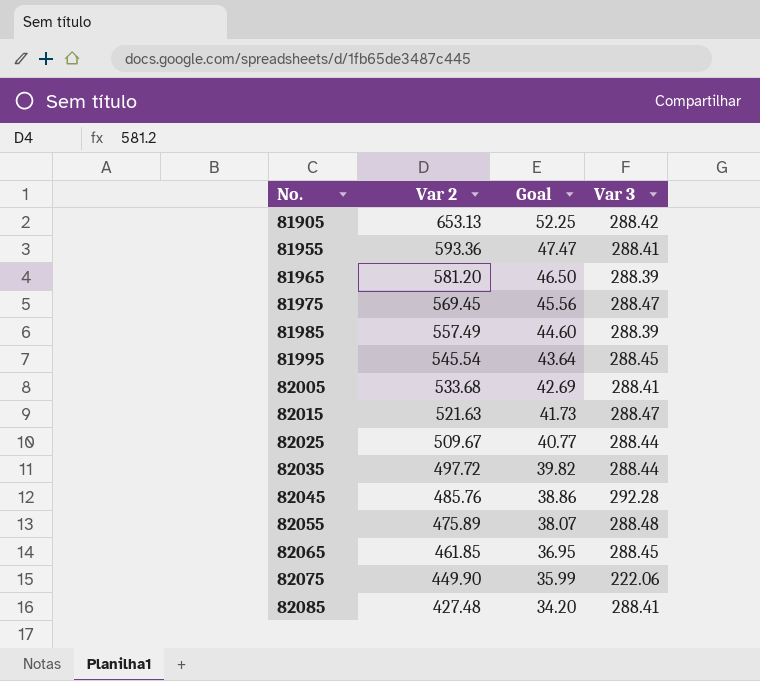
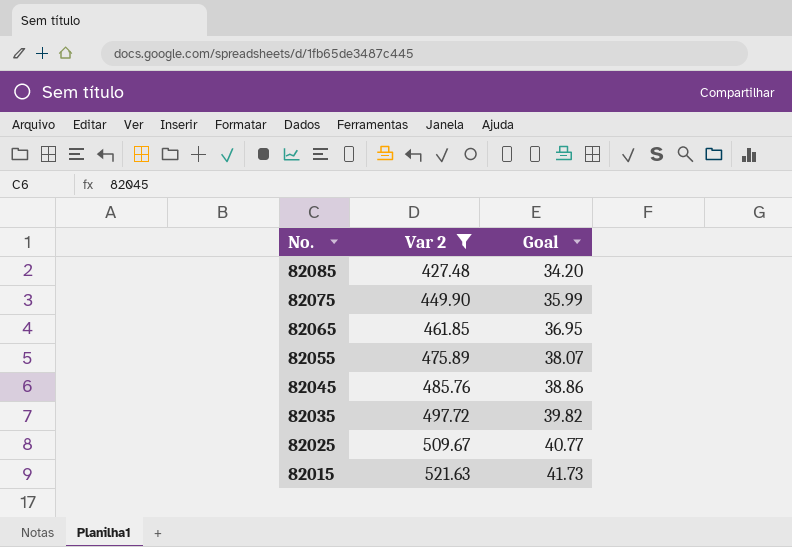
filter: none -> Var 2 <= 521.63
row order: No. ascending -> No. descending
column Var 3 | position: 4 -> none

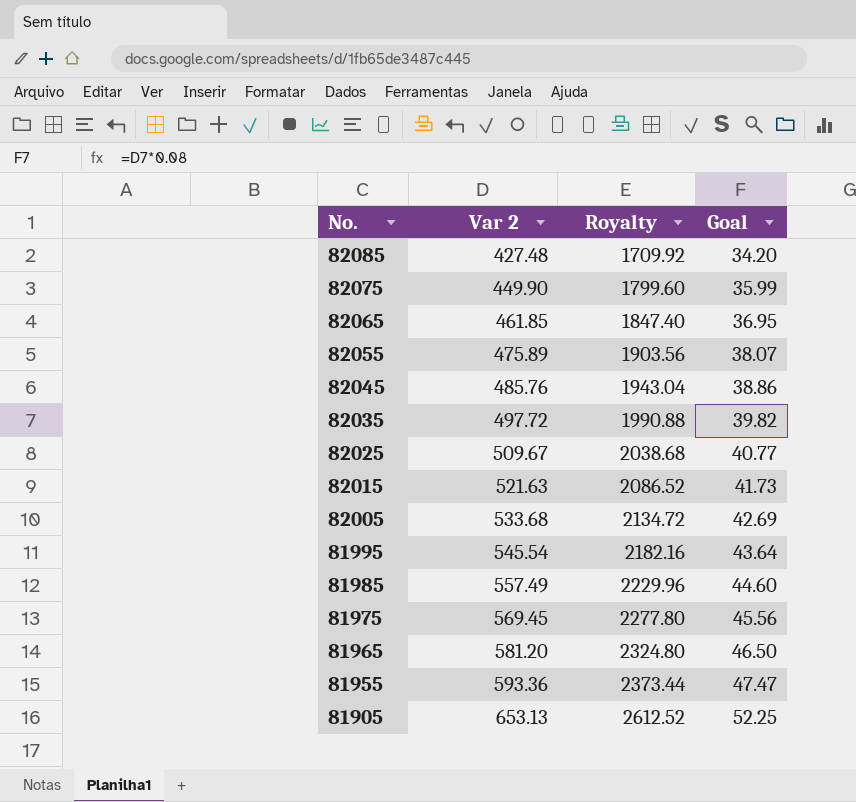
filter: Var 2 <= 521.63 -> none
column Royalty | formula: none -> [Var 2] * 4

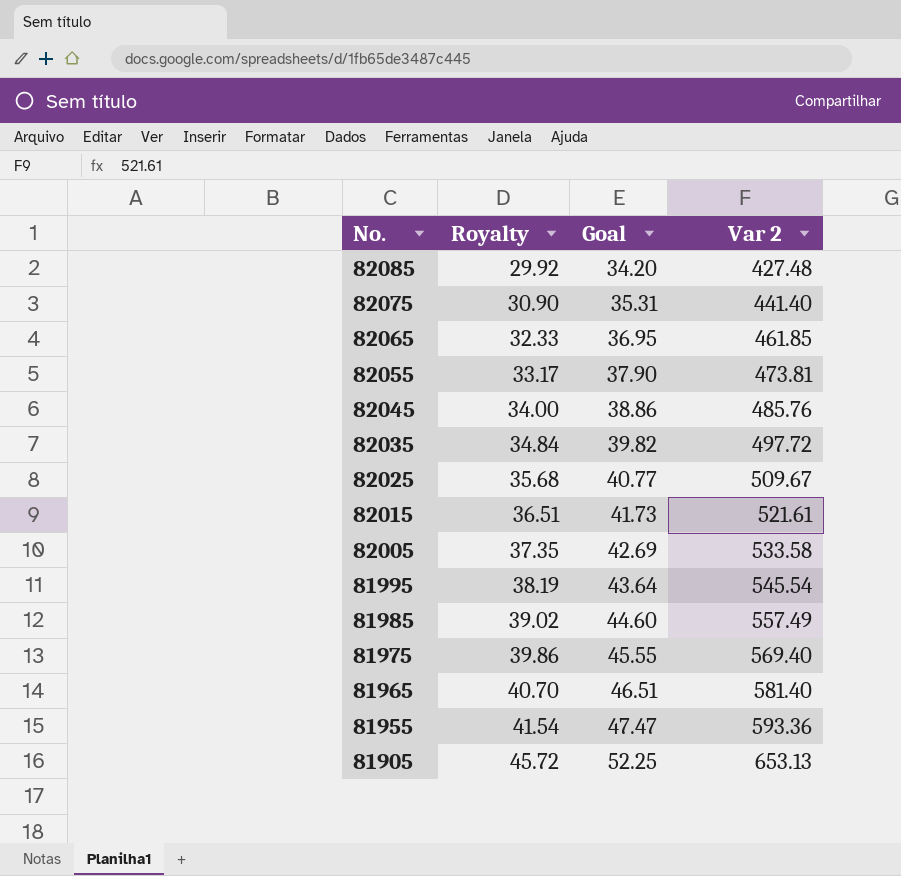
column Royalty | formula: [Var 2] * 4 -> [Var 2] * 0.07
column Var 2 | position: 2 -> 4
82075 | Goal: 35.99 -> 35.31
82075 | Var 2: 449.90 -> 441.40
82055 | Goal: 38.07 -> 37.90
82055 | Var 2: 475.89 -> 473.81
82015 | Var 2: 521.63 -> 521.61
82005 | Var 2: 533.68 -> 533.58
81975 | Goal: 45.56 -> 45.55
81975 | Var 2: 569.45 -> 569.40
81965 | Goal: 46.50 -> 46.51
81965 | Var 2: 581.20 -> 581.40

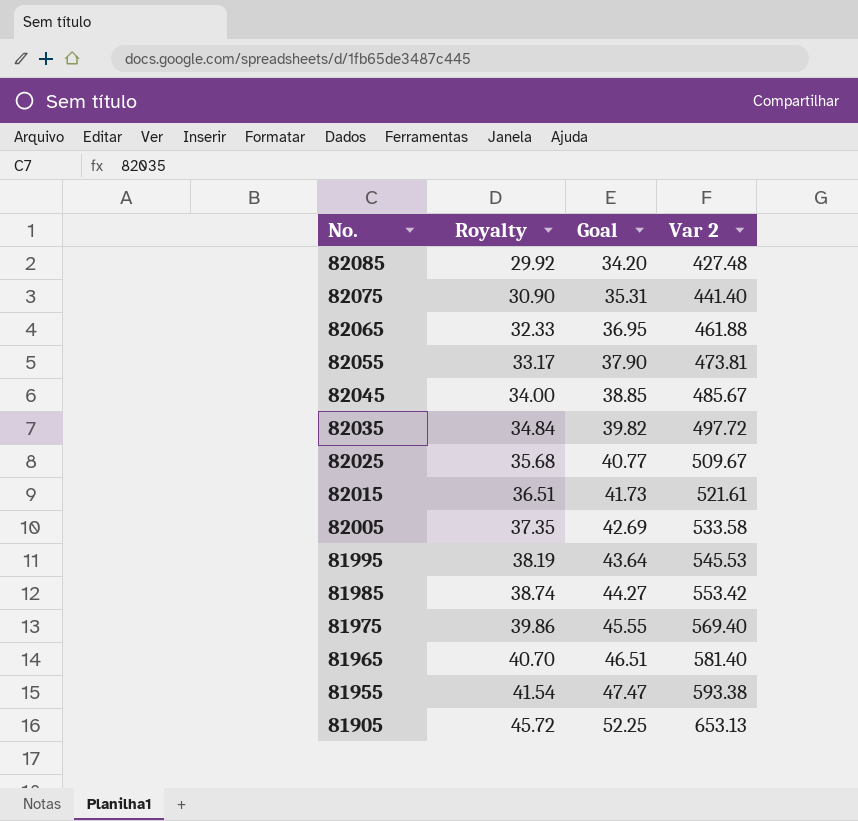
82065 | Var 2: 461.85 -> 461.88
82045 | Goal: 38.86 -> 38.85
82045 | Var 2: 485.76 -> 485.67
81995 | Var 2: 545.54 -> 545.53
81985 | Royalty: 39.02 -> 38.74
81985 | Goal: 44.60 -> 44.27
81985 | Var 2: 557.49 -> 553.42
81955 | Var 2: 593.36 -> 593.38

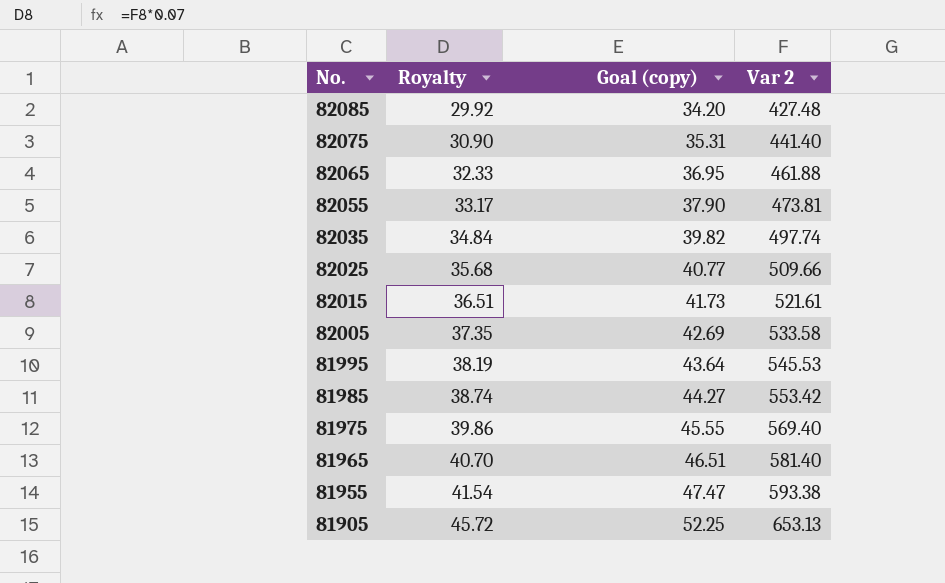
column name: Goal -> Goal (copy)
row 82045: 34.00 | 38.85 | 485.67 -> none
82035 | Var 2: 497.72 -> 497.74
82025 | Var 2: 509.67 -> 509.66

